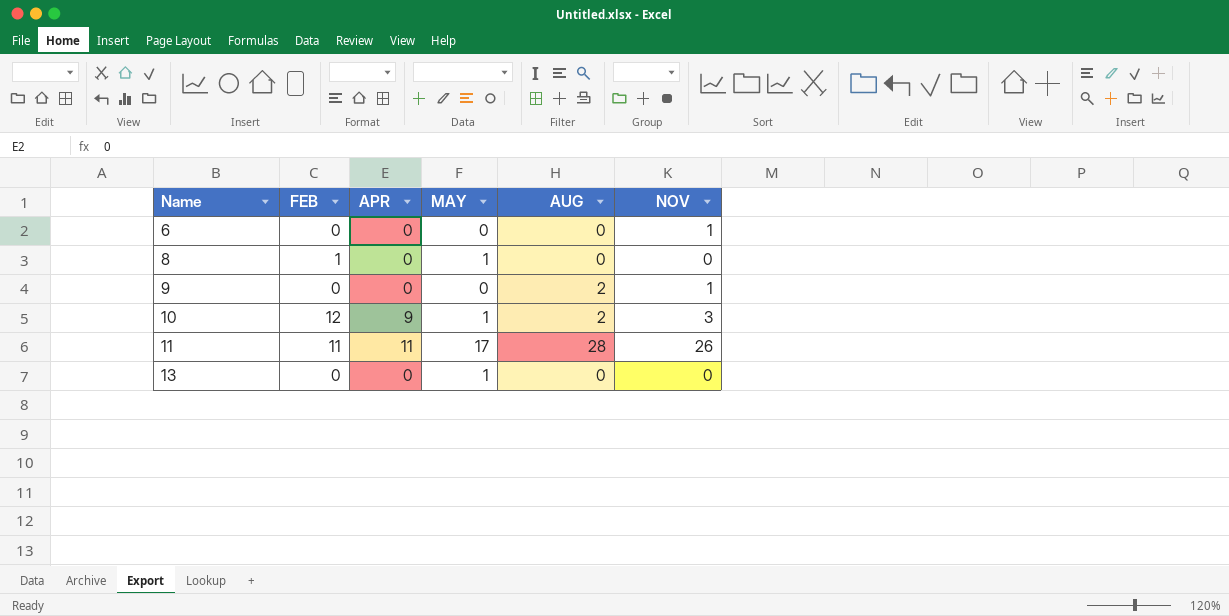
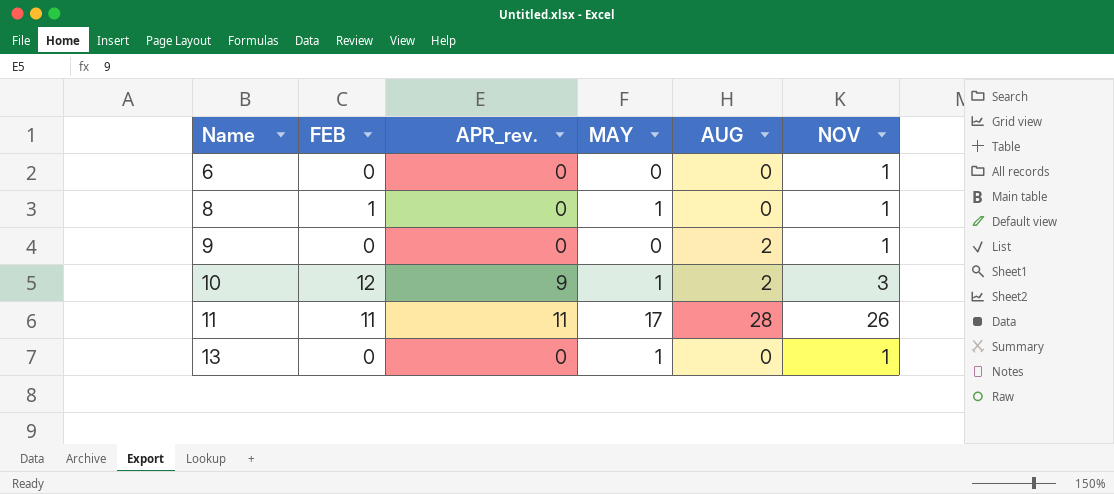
column name: APR -> APR_rev.
8 | NOV: 0 -> 1
13 | NOV: 0 -> 1

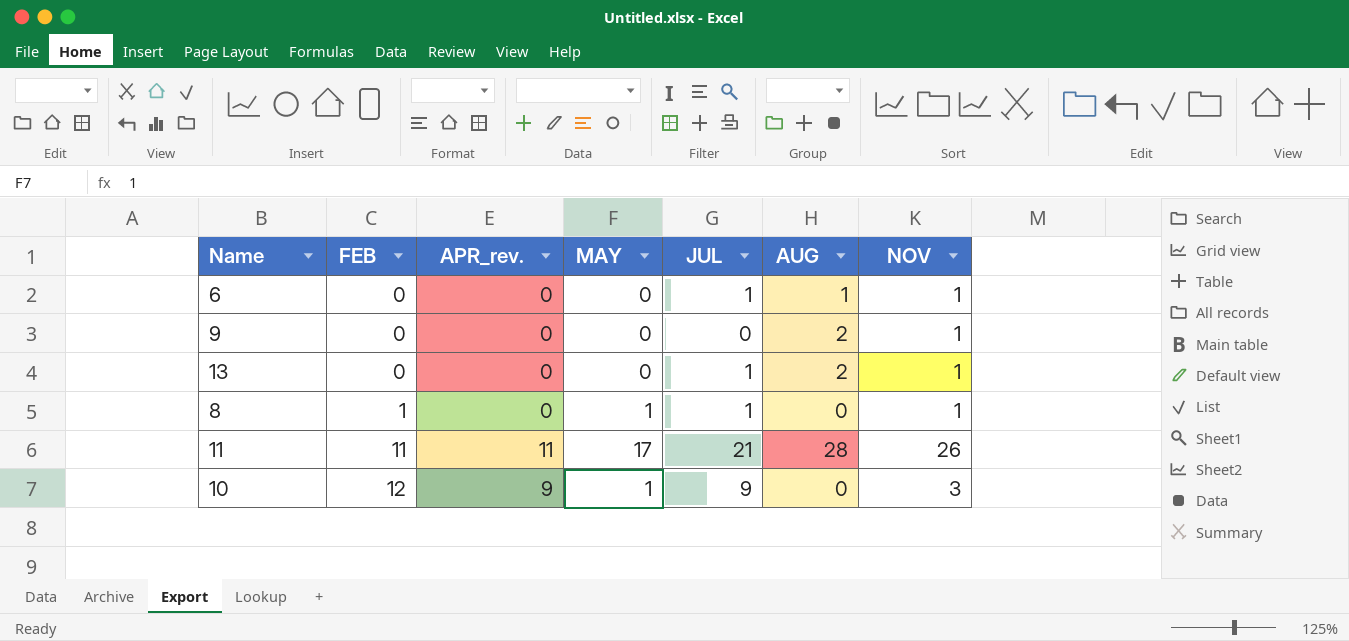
row order: Name ascending -> FEB ascending
column JUL | position: none -> 5
6 | AUG: 0 -> 1
13 | MAY: 1 -> 0
13 | AUG: 0 -> 2
10 | AUG: 2 -> 0

